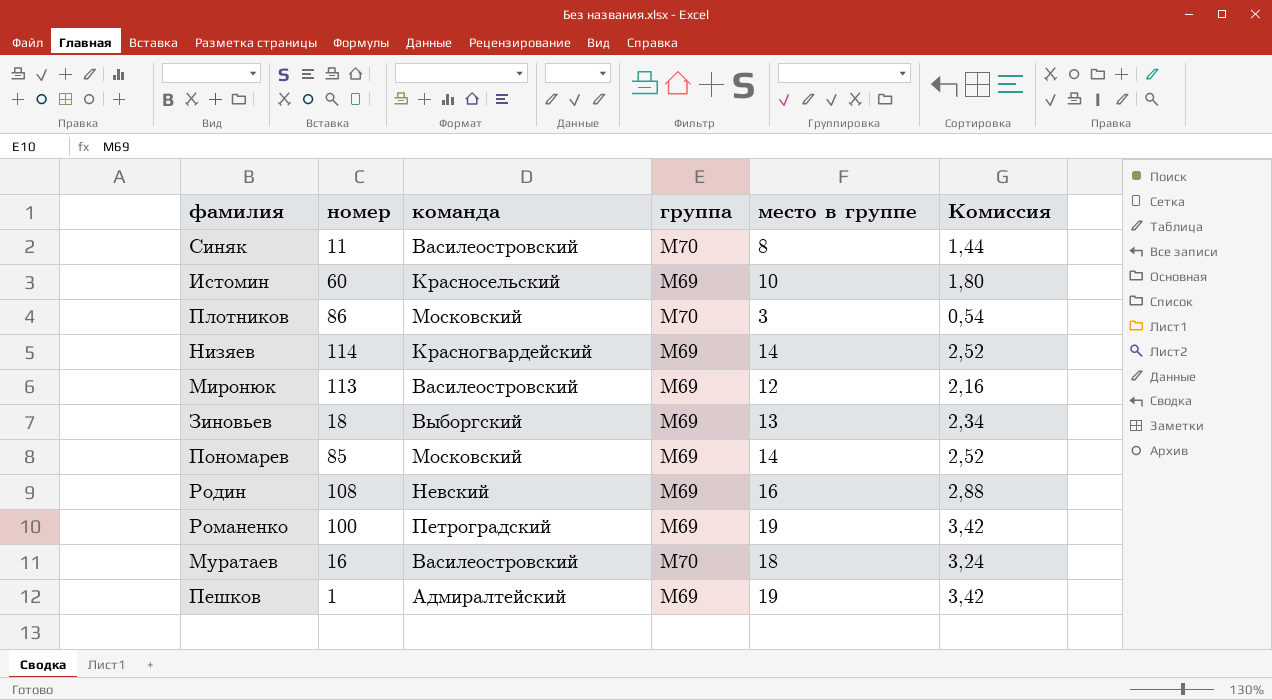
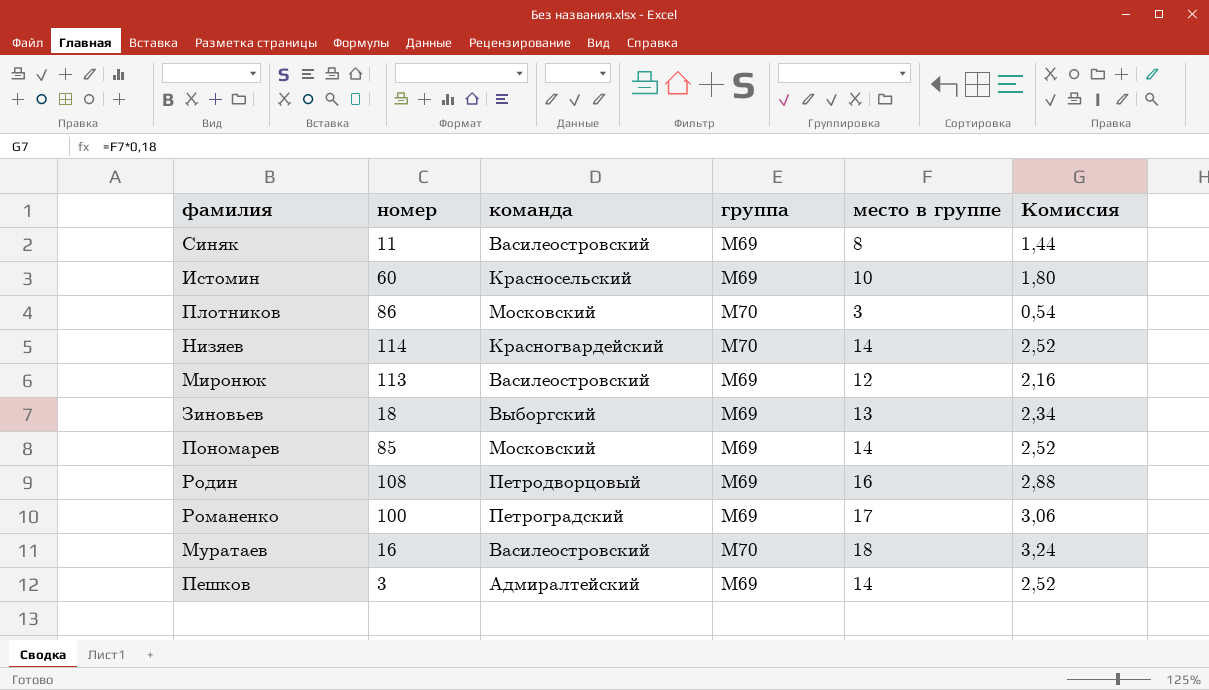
Синяк | группа: М70 -> М69
Низяев | группа: М69 -> М70
Родин | команда: Невский -> Петродворцовый
Романенко | место в группе: 19 -> 17
Романенко | Комиссия: 3,42 -> 3,06
Пешков | номер: 1 -> 3
Пешков | место в группе: 19 -> 14
Пешков | Комиссия: 3,42 -> 2,52

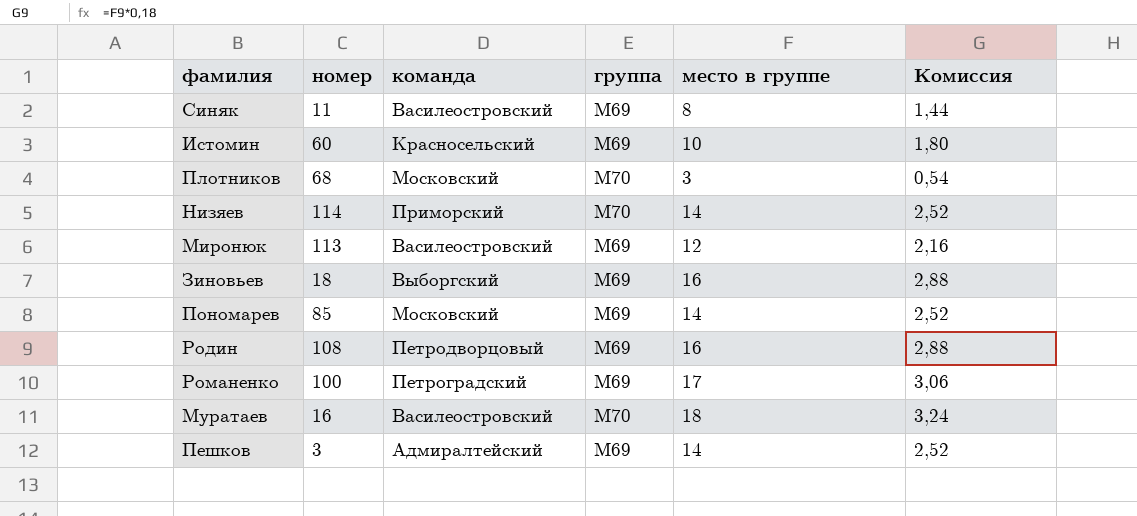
Плотников | номер: 86 -> 68
Низяев | команда: Красногвардейский -> Приморский
Зиновьев | место в группе: 13 -> 16
Зиновьев | Комиссия: 2,34 -> 2,88

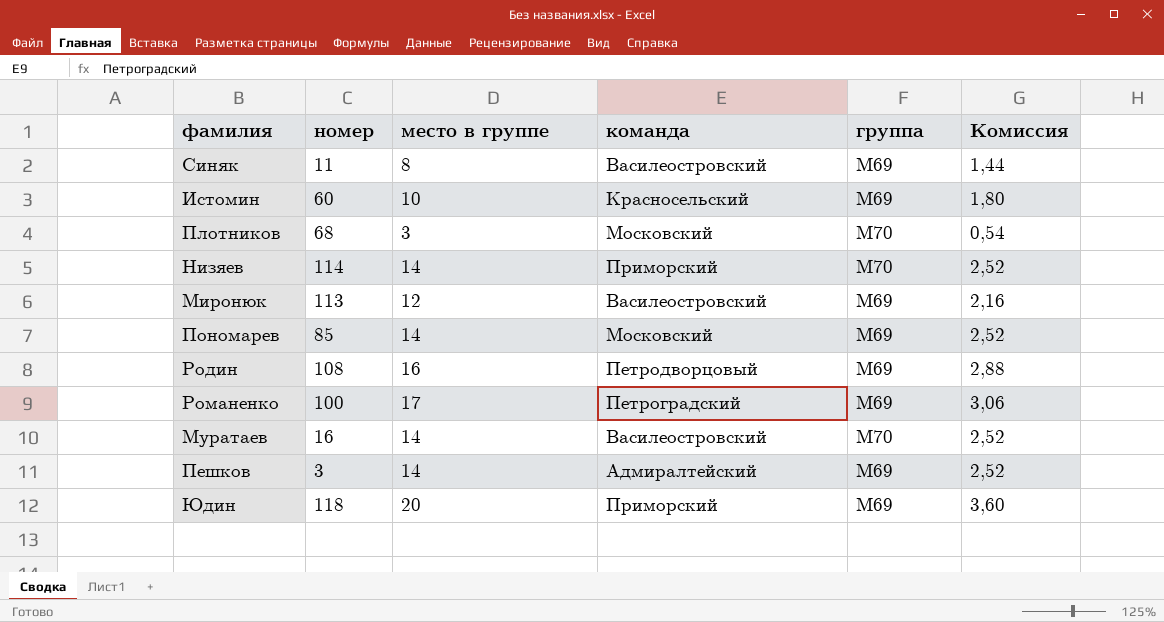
column место в группе | position: 5 -> 3
row Зиновьев: 18 | Выборгский | М69 | 16 | 2,88 -> none
Муратаев | место в группе: 18 -> 14
Муратаев | Комиссия: 3,24 -> 2,52
row Юдин: none -> 118 | 20 | Приморский | М69 | 3,60

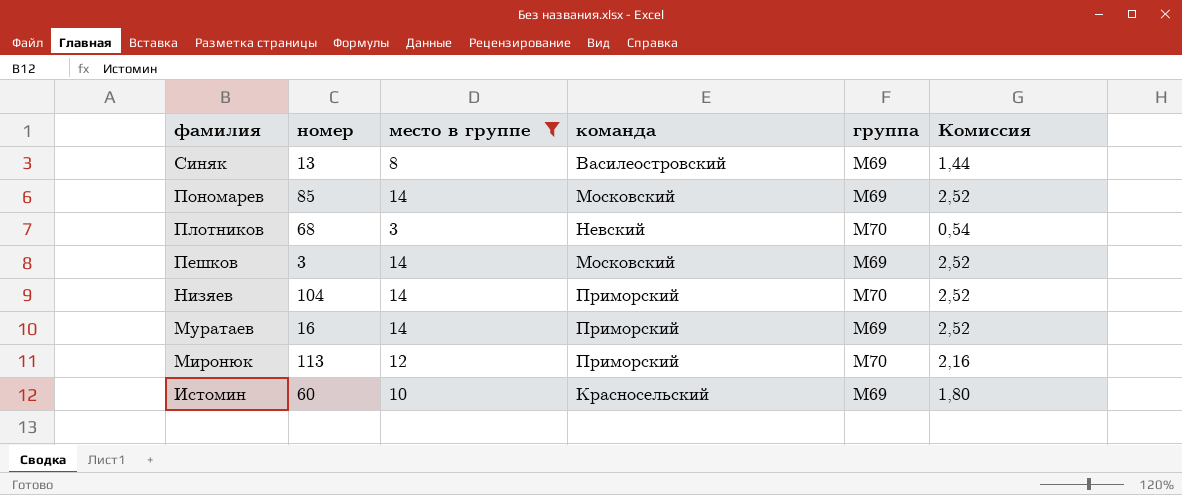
filter: none -> место в группе <= 14
row order: none -> фамилия descending
Синяк | номер: 11 -> 13
Плотников | команда: Московский -> Невский
Пешков | команда: Адмиралтейский -> Московский
Низяев | номер: 114 -> 104
Муратаев | команда: Василеостровский -> Приморский
Муратаев | группа: М70 -> М69
Миронюк | команда: Василеостровский -> Приморский
Миронюк | группа: М69 -> М70

